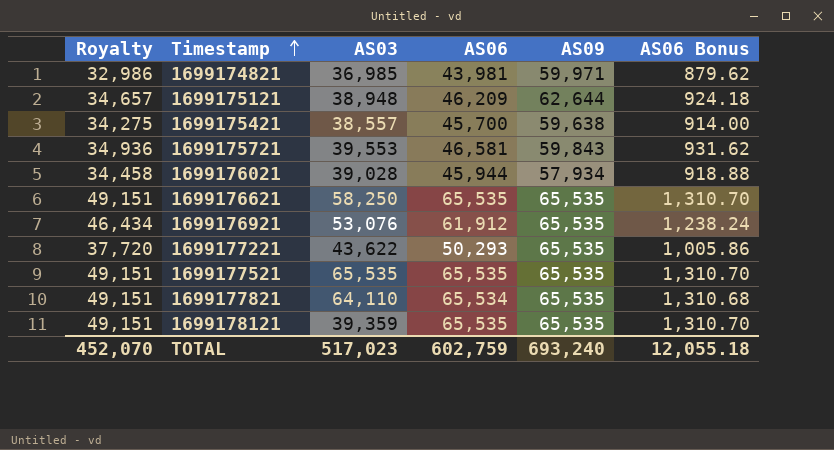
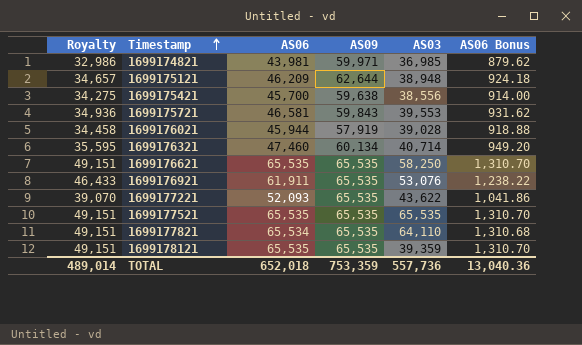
column AS03 | position: 3 -> 5
1699175421 | AS03: 38,557 -> 38,556
1699176021 | AS09: 57,934 -> 57,919
row 1699176321: none -> 35,595 | 47,460 | 60,134 | 40,714 | 949.20
1699176921 | Royalty: 46,434 -> 46,433
1699176921 | AS06: 61,912 -> 61,911
1699176921 | AS06 Bonus: 1,238.24 -> 1,238.22
1699177221 | Royalty: 37,720 -> 39,070
1699177221 | AS06: 50,293 -> 52,093
1699177221 | AS06 Bonus: 1,005.86 -> 1,041.86
TOTAL | Royalty: 452,070 -> 489,014
TOTAL | AS06: 602,759 -> 652,018
TOTAL | AS09: 693,240 -> 753,359
TOTAL | AS03: 517,023 -> 557,736
TOTAL | AS06 Bonus: 12,055.18 -> 13,040.36

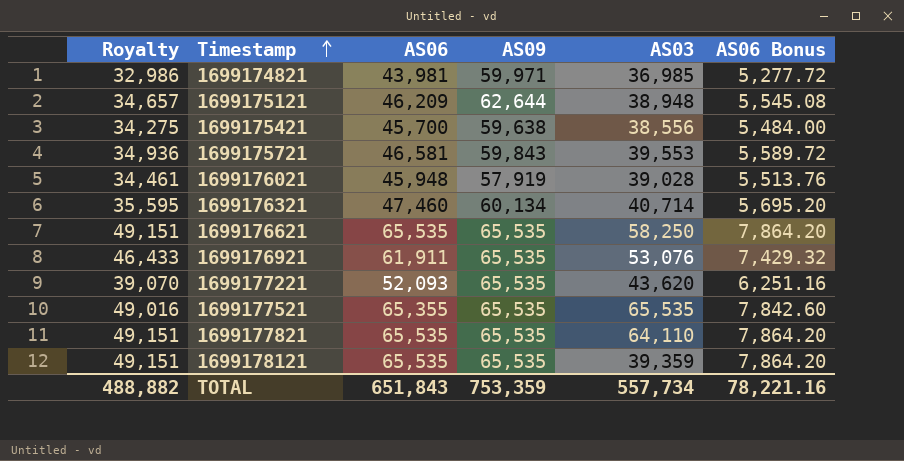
column AS06 Bonus | formula: [AS06] * 0.02 -> [AS06] * 0.12
1699176021 | Royalty: 34,458 -> 34,461
1699176021 | AS06: 45,944 -> 45,948
1699177221 | AS03: 43,622 -> 43,620
1699177521 | Royalty: 49,151 -> 49,016
1699177521 | AS06: 65,535 -> 65,355
1699177821 | AS06: 65,534 -> 65,535
TOTAL | Royalty: 489,014 -> 488,882
TOTAL | AS06: 652,018 -> 651,843
TOTAL | AS03: 557,736 -> 557,734
TOTAL | AS06 Bonus: 13,040.36 -> 78,221.16

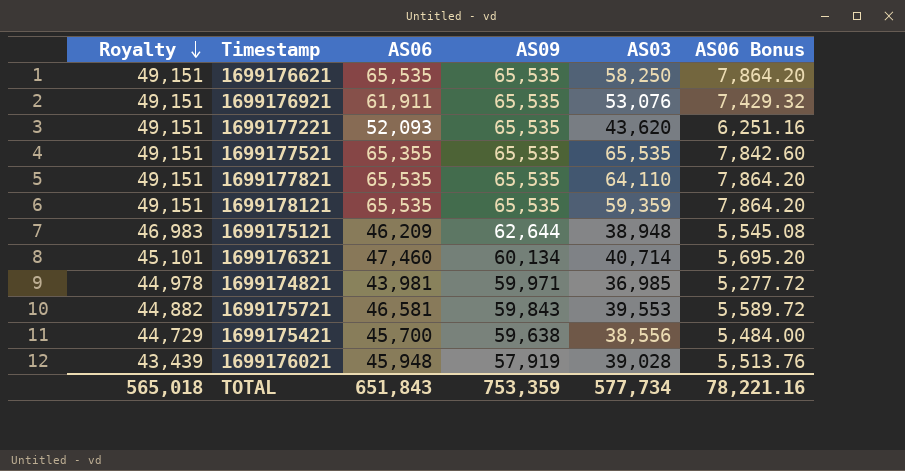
row order: Timestamp ascending -> Royalty descending
column Royalty | formula: [AS06] * 0.75 -> [AS09] * 0.75
1699178121 | AS03: 39,359 -> 59,359
TOTAL | Royalty: 488,882 -> 565,018
TOTAL | AS03: 557,734 -> 577,734

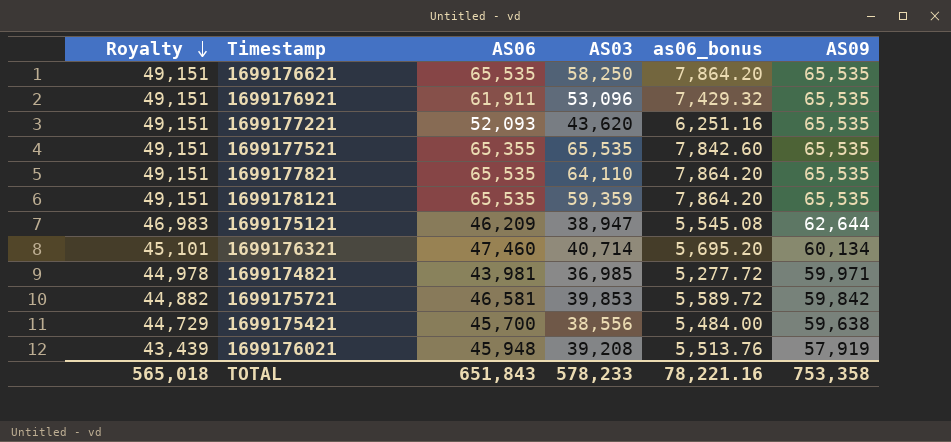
column name: AS06 Bonus -> as06_bonus
column AS09 | position: 4 -> 6
1699176921 | AS03: 53,076 -> 53,096
1699175121 | AS03: 38,948 -> 38,947
1699175721 | AS03: 39,553 -> 39,853
1699175721 | AS09: 59,843 -> 59,842
1699176021 | AS03: 39,028 -> 39,208
TOTAL | AS03: 577,734 -> 578,233
TOTAL | AS09: 753,359 -> 753,358

